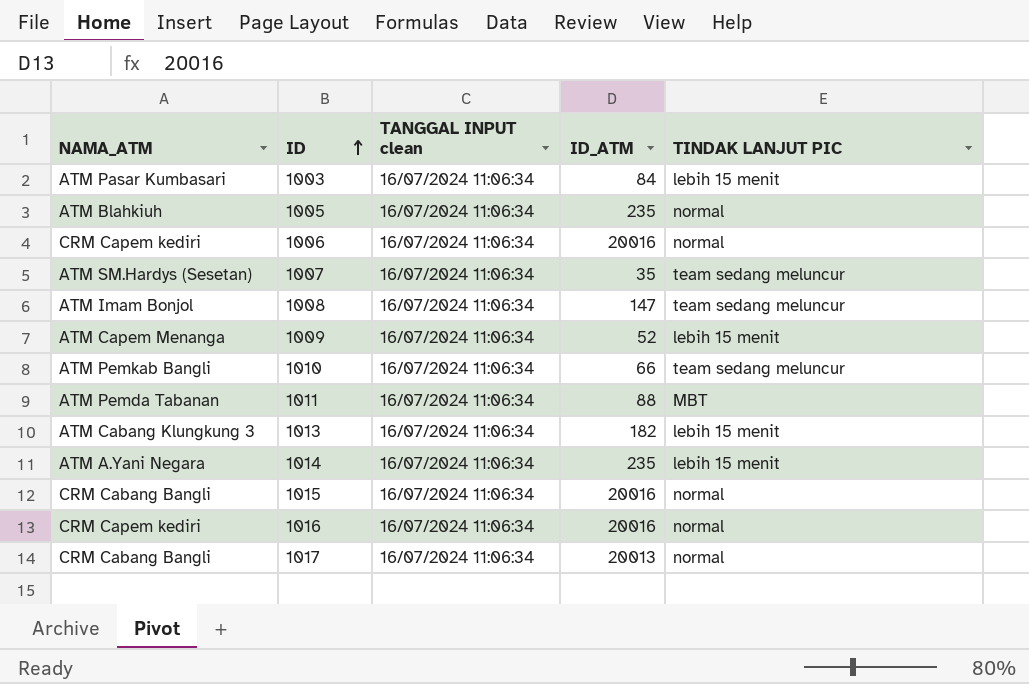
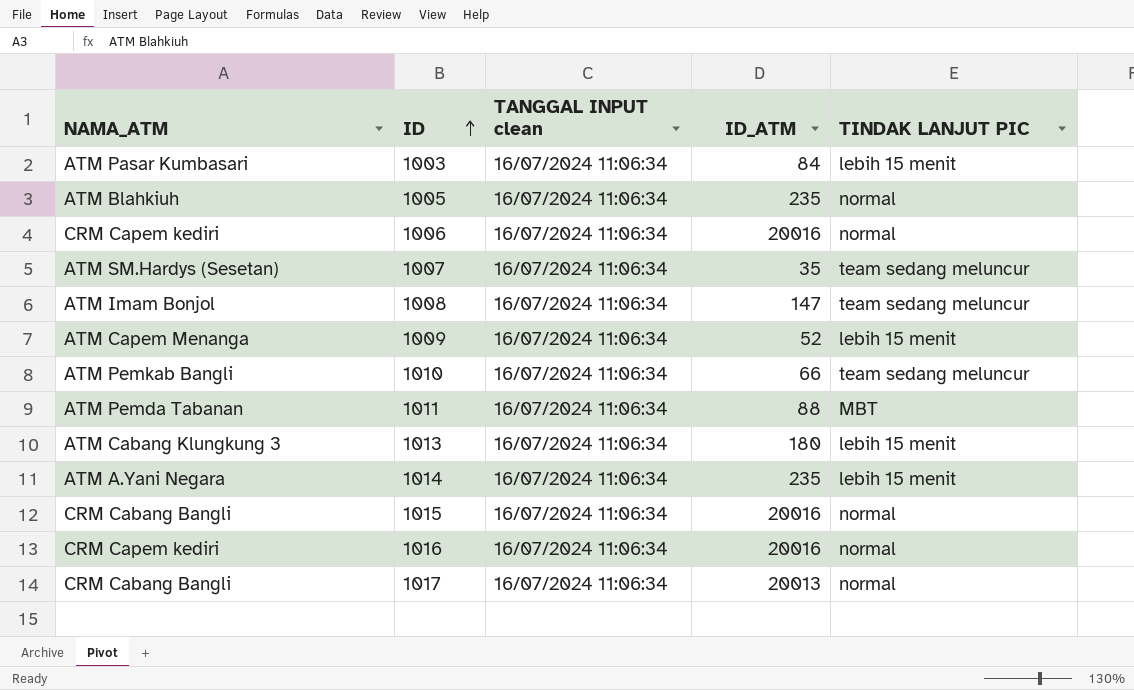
1013 | ID_ATM: 182 -> 180

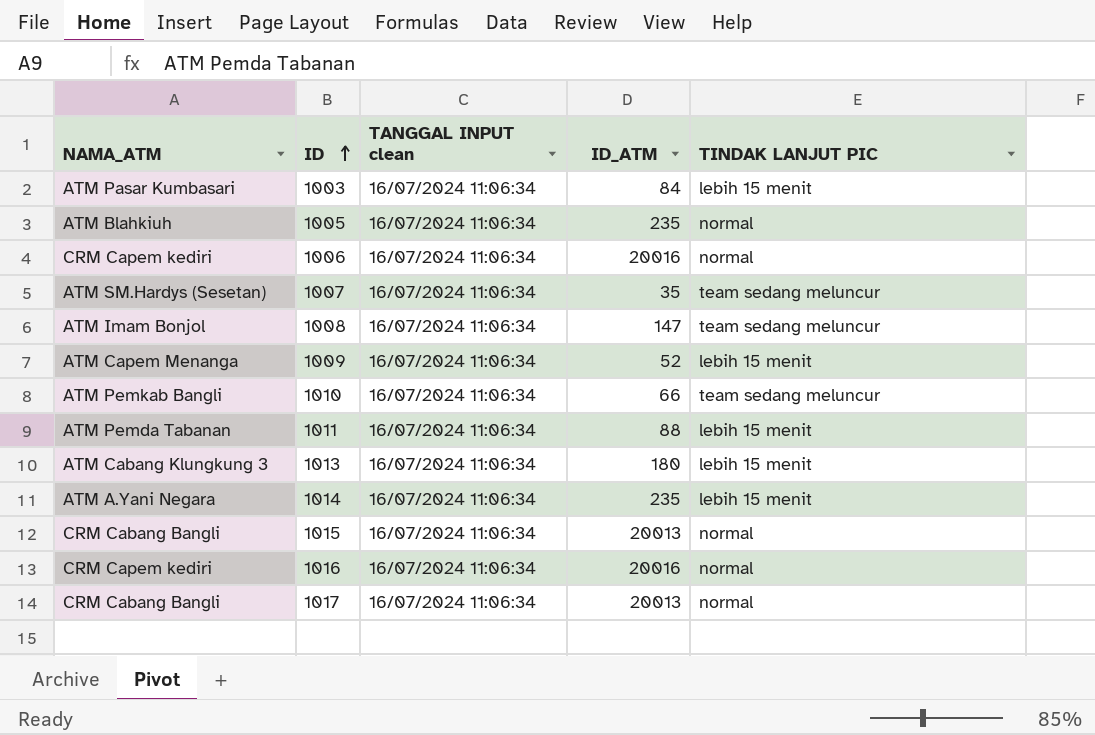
1011 | TINDAK LANJUT PIC: MBT -> lebih 15 menit
1015 | ID_ATM: 20016 -> 20013

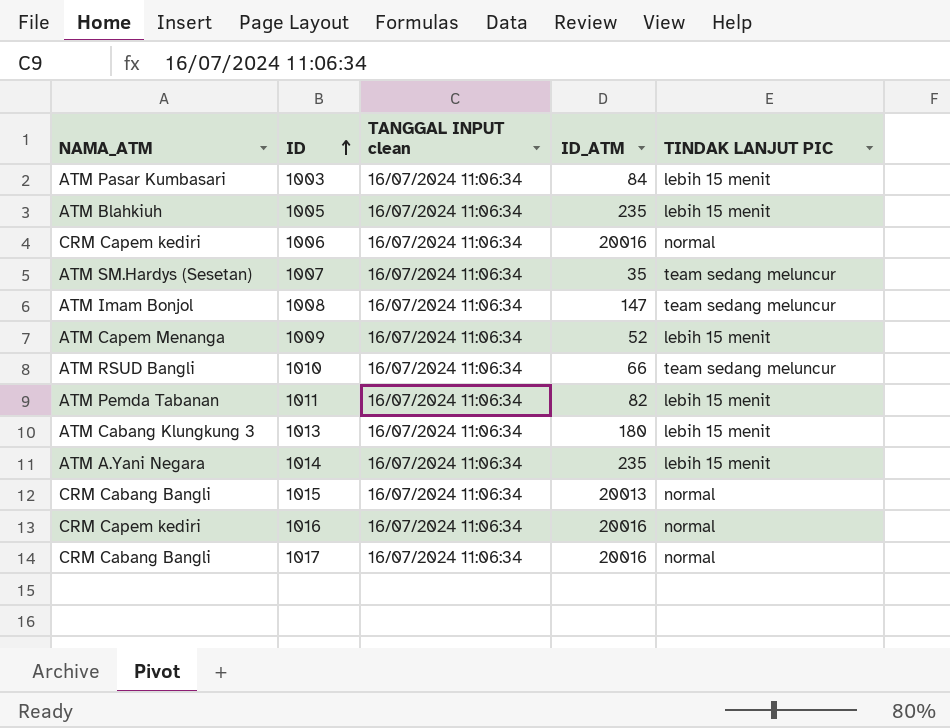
1005 | TINDAK LANJUT PIC: normal -> lebih 15 menit
1010 | NAMA_ATM: ATM Pemkab Bangli -> ATM RSUD Bangli
1011 | ID_ATM: 88 -> 82
1017 | ID_ATM: 20013 -> 20016

